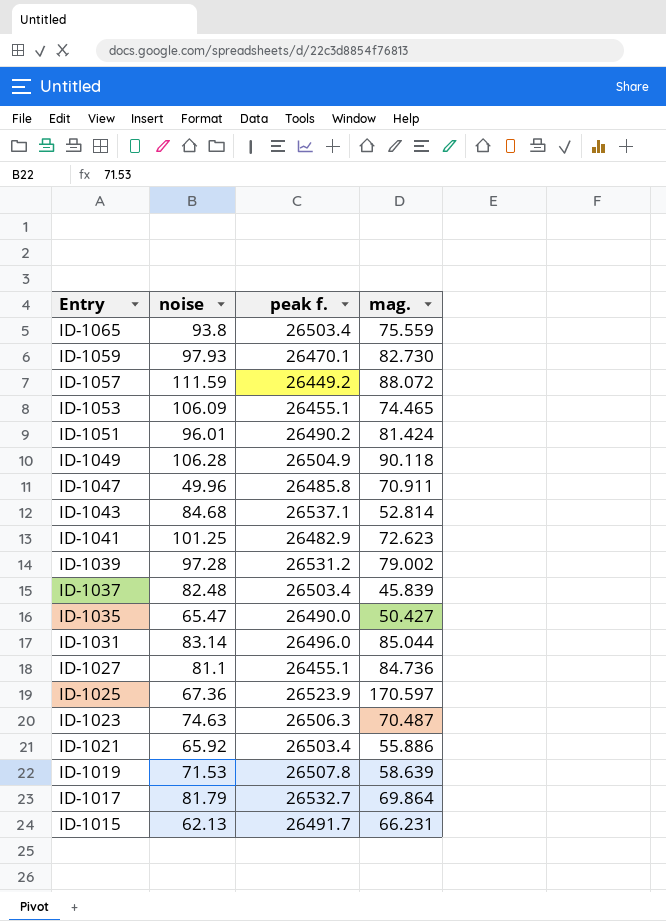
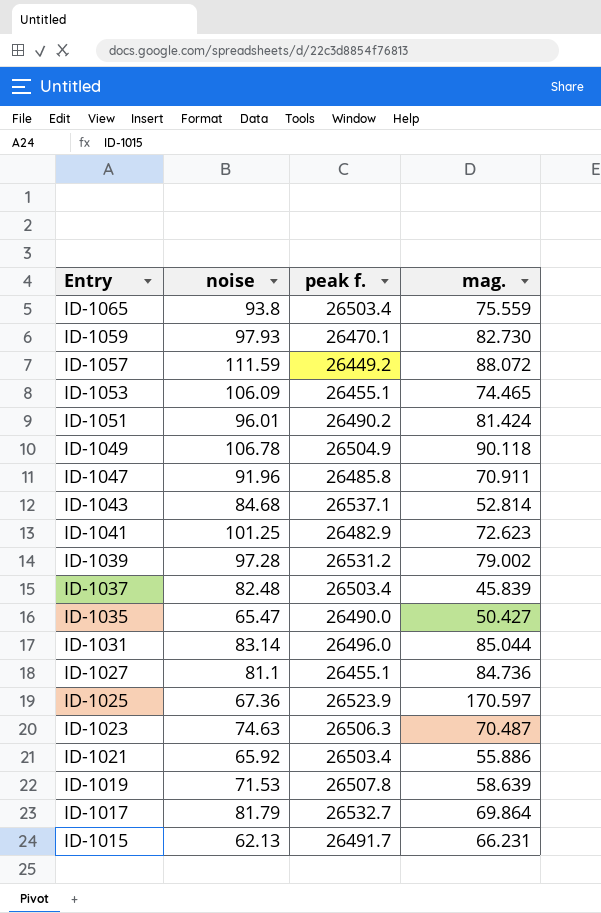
ID-1049 | noise: 106.28 -> 106.78
ID-1047 | noise: 49.96 -> 91.96

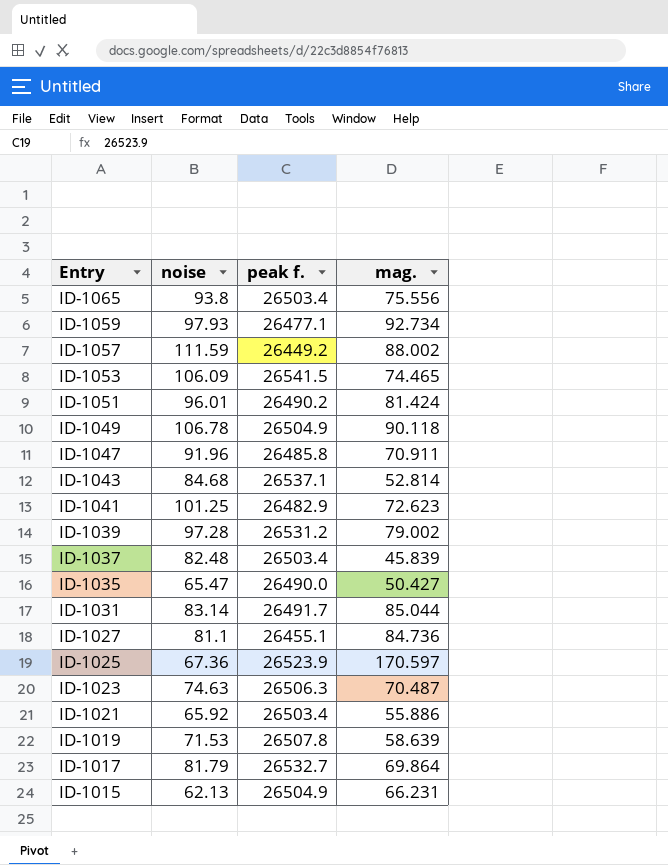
ID-1065 | mag.: 75.559 -> 75.556
ID-1059 | peak f.: 26470.1 -> 26477.1
ID-1059 | mag.: 82.730 -> 92.734
ID-1057 | mag.: 88.072 -> 88.002
ID-1053 | peak f.: 26455.1 -> 26541.5
ID-1031 | peak f.: 26496.0 -> 26491.7
ID-1015 | peak f.: 26491.7 -> 26504.9

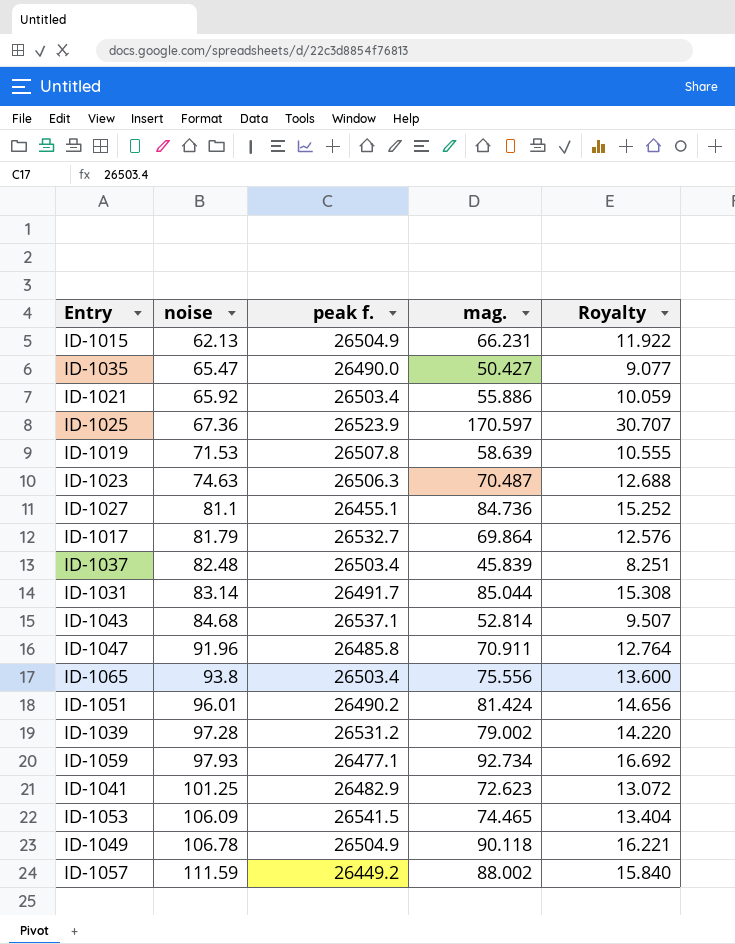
row order: Entry descending -> noise ascending
column Royalty | formula: none -> [mag.] * 0.18

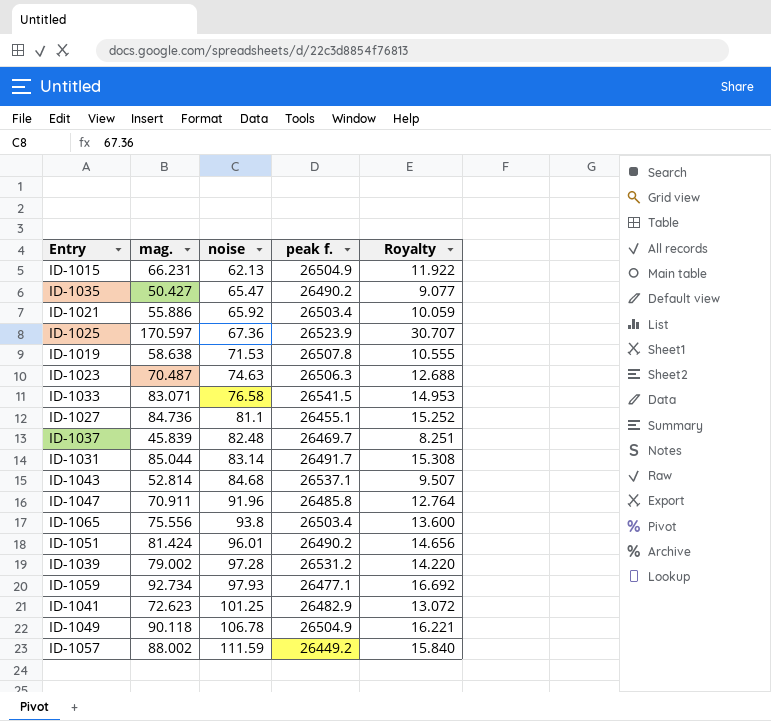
column mag. | position: 4 -> 2
row ID-1017: 81.79 | 26532.7 | 69.864 | 12.576 -> none
row ID-1053: 106.09 | 26541.5 | 74.465 | 13.404 -> none
ID-1035 | peak f.: 26490.0 -> 26490.2
ID-1019 | mag.: 58.639 -> 58.638
row ID-1033: none -> 83.071 | 76.58 | 26541.5 | 14.953
ID-1037 | peak f.: 26503.4 -> 26469.7

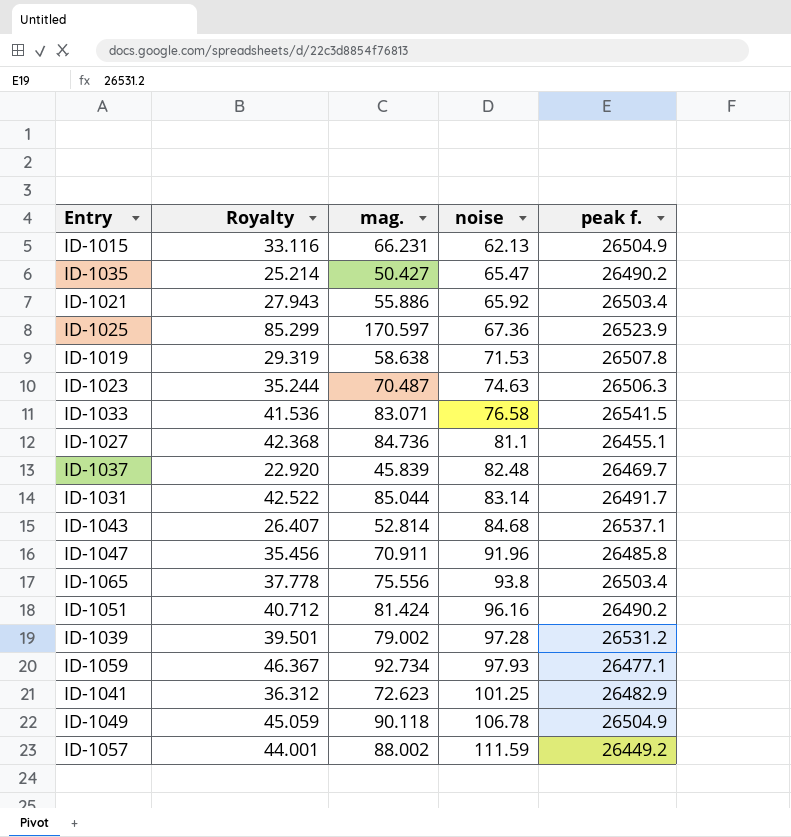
column Royalty | formula: [mag.] * 0.18 -> [mag.] * 0.5
column Royalty | position: 5 -> 2
ID-1051 | noise: 96.01 -> 96.16

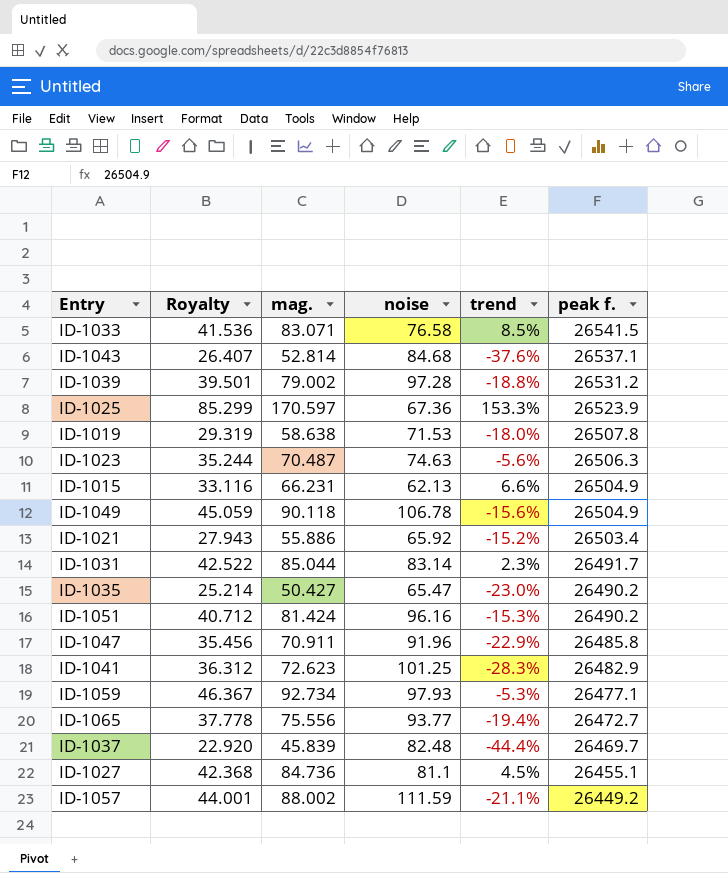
row order: noise ascending -> peak f. descending
column trend | formula: none -> ([mag.] - [noise]) / [noise]
ID-1065 | noise: 93.8 -> 93.77
ID-1065 | peak f.: 26503.4 -> 26472.7

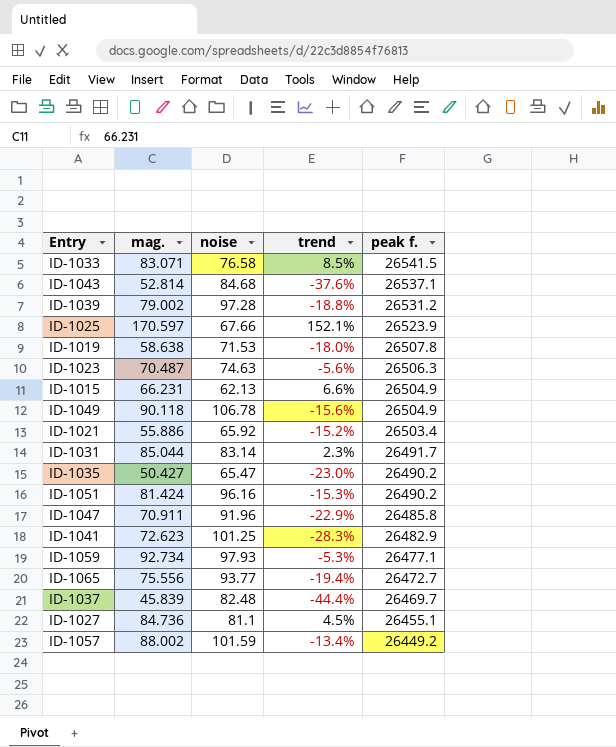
column Royalty | formula: [mag.] * 0.5 -> none
ID-1025 | noise: 67.36 -> 67.66
ID-1025 | trend: 153.3% -> 152.1%
ID-1057 | noise: 111.59 -> 101.59
ID-1057 | trend: -21.1% -> -13.4%

